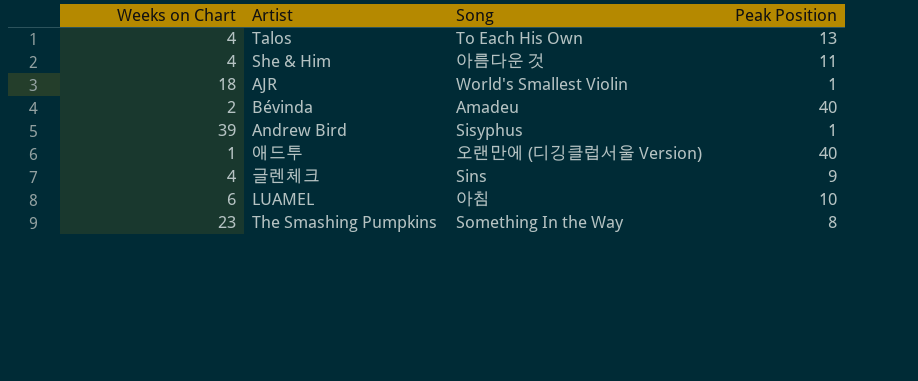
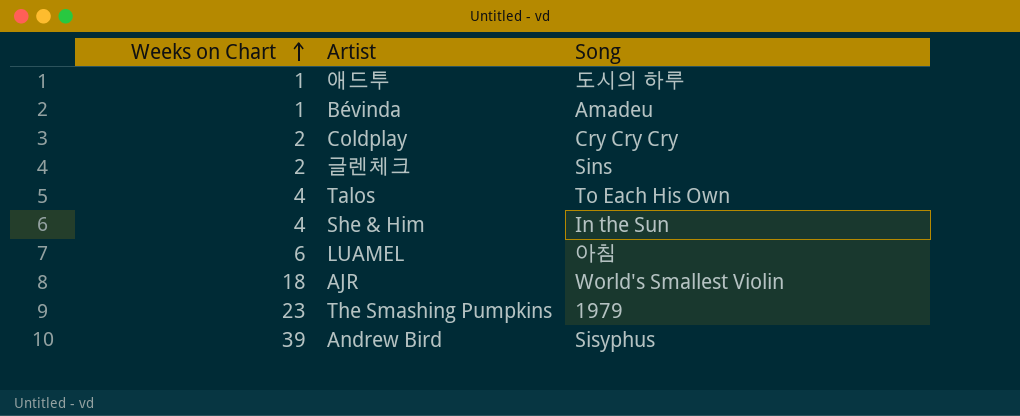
row order: none -> Weeks on Chart ascending
column Peak Position | position: 4 -> none
애드투 | Song: 오랜만에 (디깅클럽서울 Version) -> 도시의 하루
Bévinda | Weeks on Chart: 2 -> 1
row Coldplay: none -> 2 | Cry Cry Cry
글렌체크 | Weeks on Chart: 4 -> 2
She & Him | Song: 아름다운 것 -> In the Sun
The Smashing Pumpkins | Song: Something In the Way -> 1979

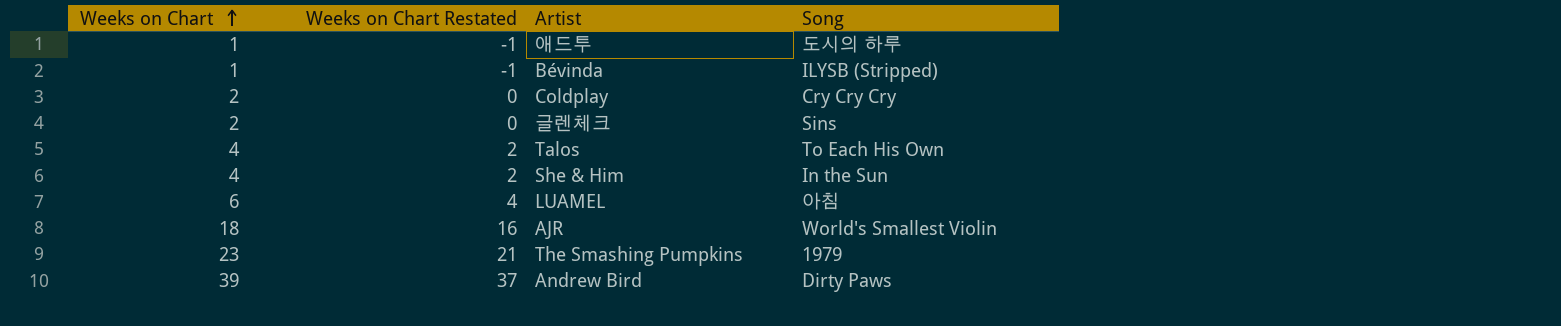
column Weeks on Chart Restated | formula: none -> [Weeks on Chart] - 2
Bévinda | Song: Amadeu -> ILYSB (Stripped)
Andrew Bird | Song: Sisyphus -> Dirty Paws

